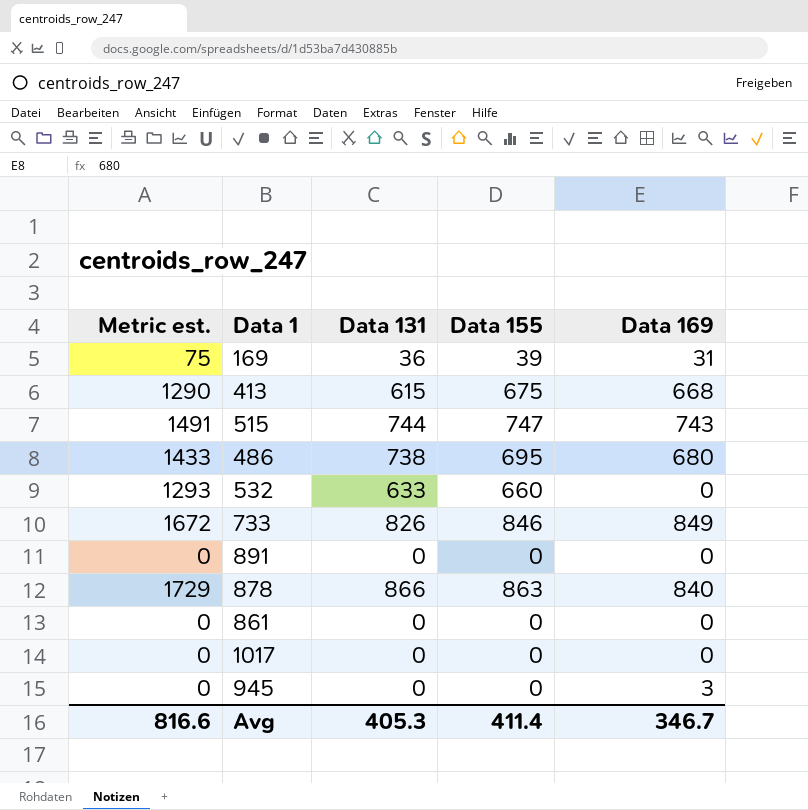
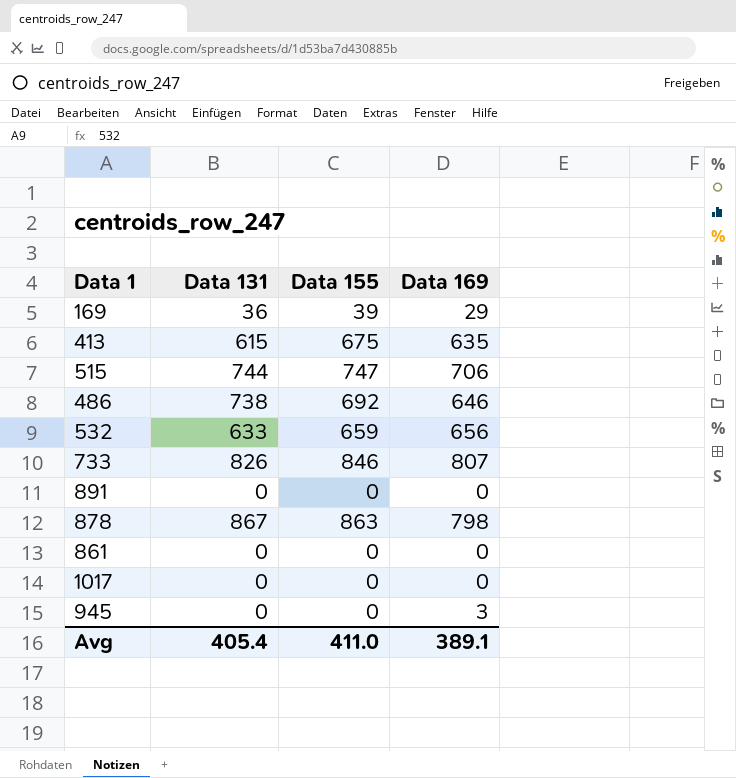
column Metric est. | formula: [Data 131] + [Data 155] -> none
169 | Data 169: 31 -> 29
413 | Data 169: 668 -> 635
515 | Data 169: 743 -> 706
486 | Data 155: 695 -> 692
486 | Data 169: 680 -> 646
532 | Data 155: 660 -> 659
532 | Data 169: 0 -> 656
733 | Data 169: 849 -> 807
878 | Data 131: 866 -> 867
878 | Data 169: 840 -> 798
Avg | Data 131: 405.3 -> 405.4
Avg | Data 155: 411.4 -> 411.0
Avg | Data 169: 346.7 -> 389.1

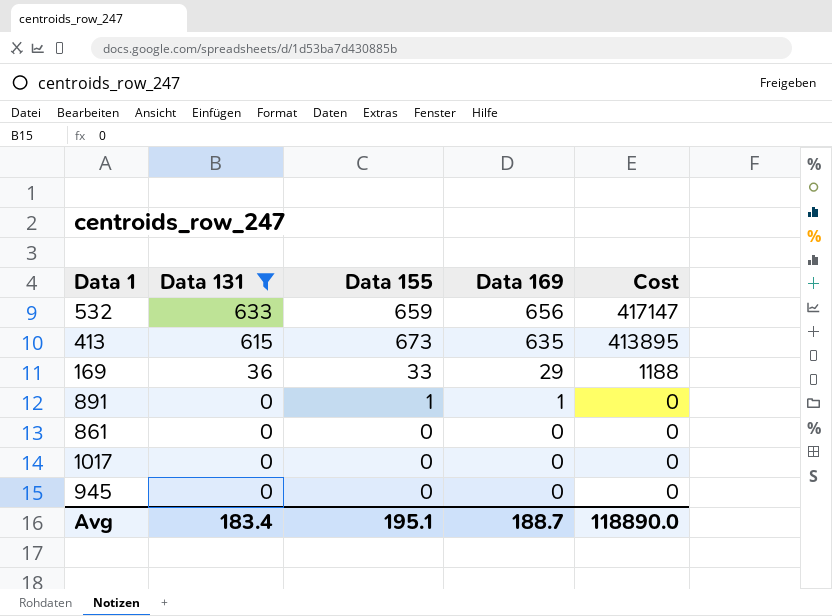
filter: none -> Data 131 <= 633
row order: none -> Data 131 descending
column Cost | formula: none -> [Data 131] * [Data 155]
413 | Data 155: 675 -> 673
169 | Data 155: 39 -> 33
891 | Data 155: 0 -> 1
891 | Data 169: 0 -> 1
945 | Data 169: 3 -> 0
Avg | Data 131: 405.4 -> 183.4
Avg | Data 155: 411.0 -> 195.1
Avg | Data 169: 389.1 -> 188.7

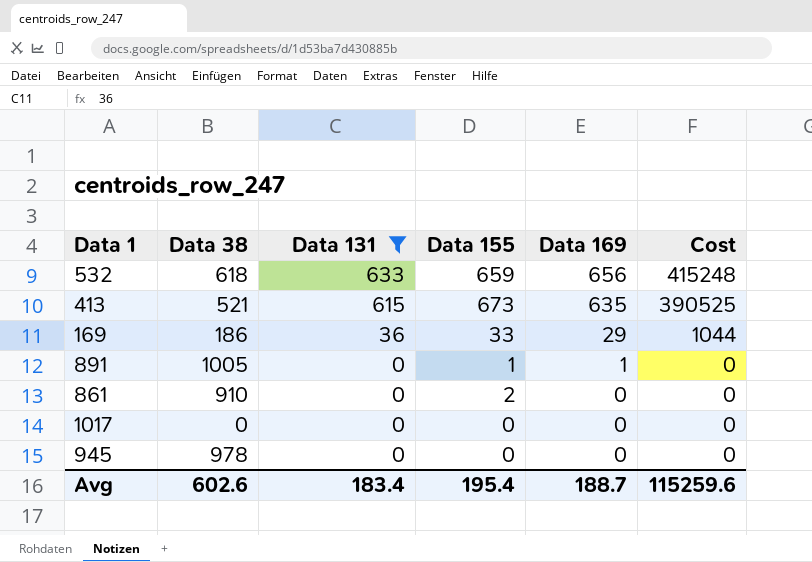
column Data 38 | position: none -> 2
column Cost | formula: [Data 131] * [Data 155] -> [Data 131] * [Data 169]
861 | Data 155: 0 -> 2
Avg | Data 155: 195.1 -> 195.4
Avg | Cost: 118890.0 -> 115259.6

